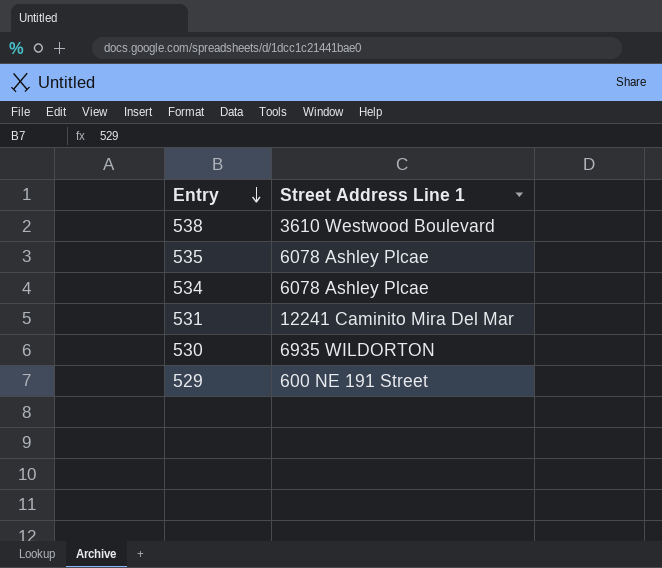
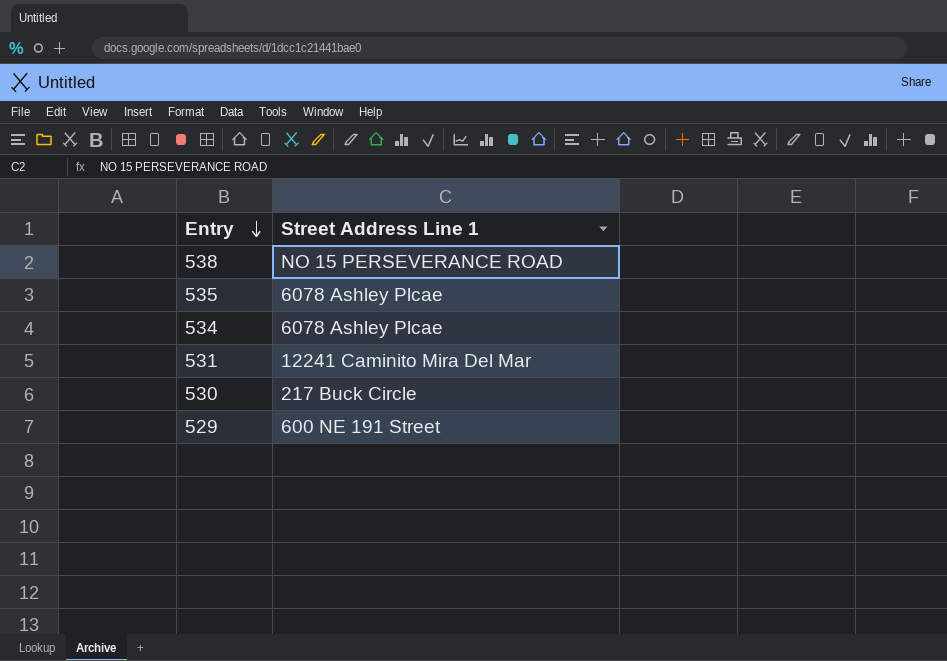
538 | Street Address Line 1: 3610 Westwood Boulevard -> NO 15 PERSEVERANCE ROAD
530 | Street Address Line 1: 6935 WILDORTON -> 217 Buck Circle

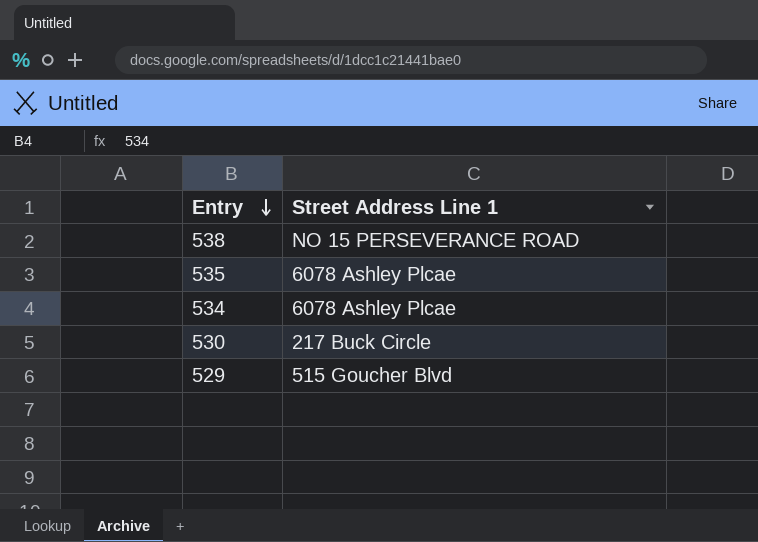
row 531: 12241 Caminito Mira Del Mar -> none
529 | Street Address Line 1: 600 NE 191 Street -> 515 Goucher Blvd

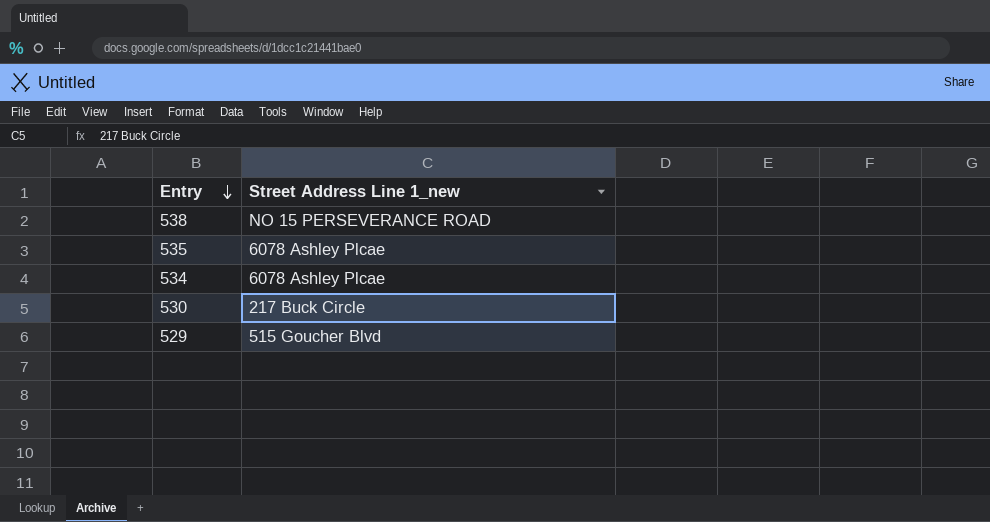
column name: Street Address Line 1 -> Street Address Line 1_new

